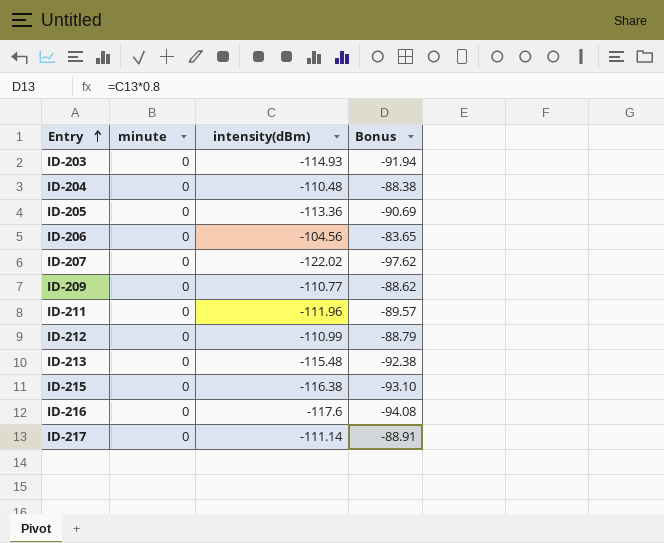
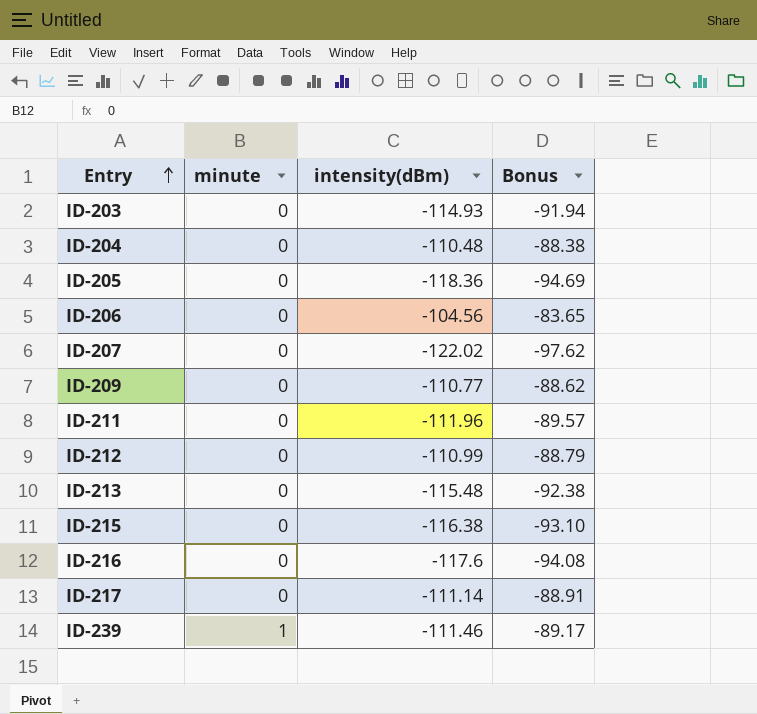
ID-205 | intensity(dBm): -113.36 -> -118.36
ID-205 | Bonus: -90.69 -> -94.69
row ID-239: none -> 1 | -111.46 | -89.17

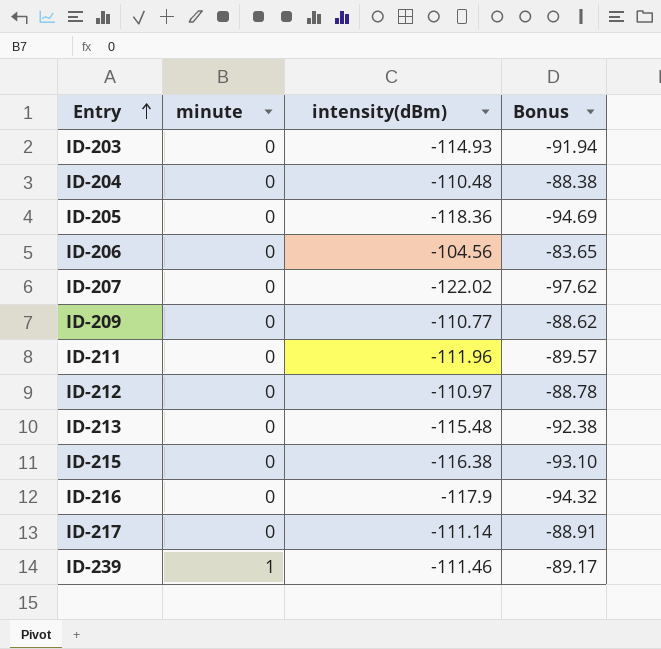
ID-212 | intensity(dBm): -110.99 -> -110.97
ID-212 | Bonus: -88.79 -> -88.78
ID-216 | intensity(dBm): -117.6 -> -117.9
ID-216 | Bonus: -94.08 -> -94.32

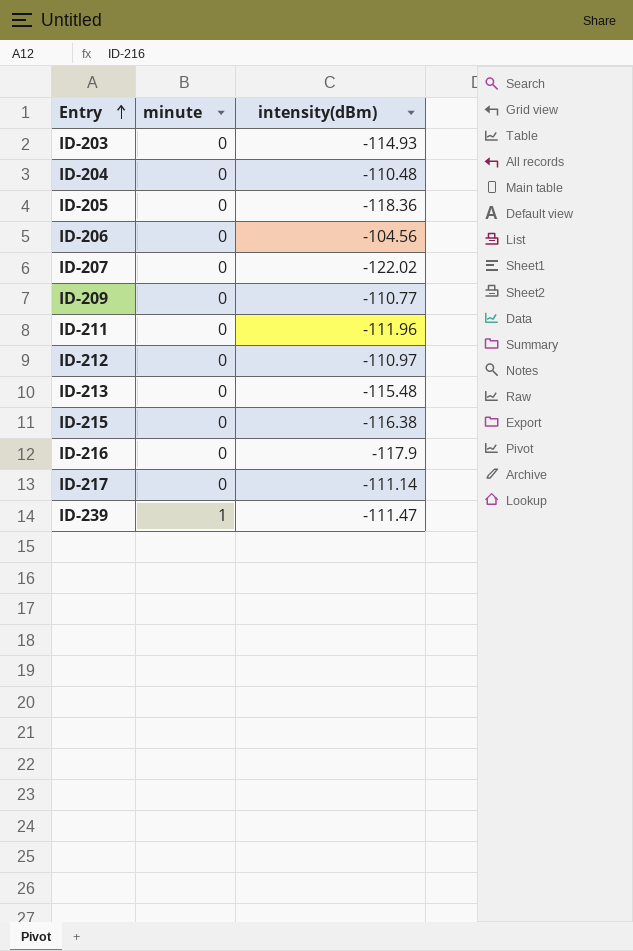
column Bonus | formula: [intensity(dBm)] * 0.8 -> none
ID-239 | intensity(dBm): -111.46 -> -111.47

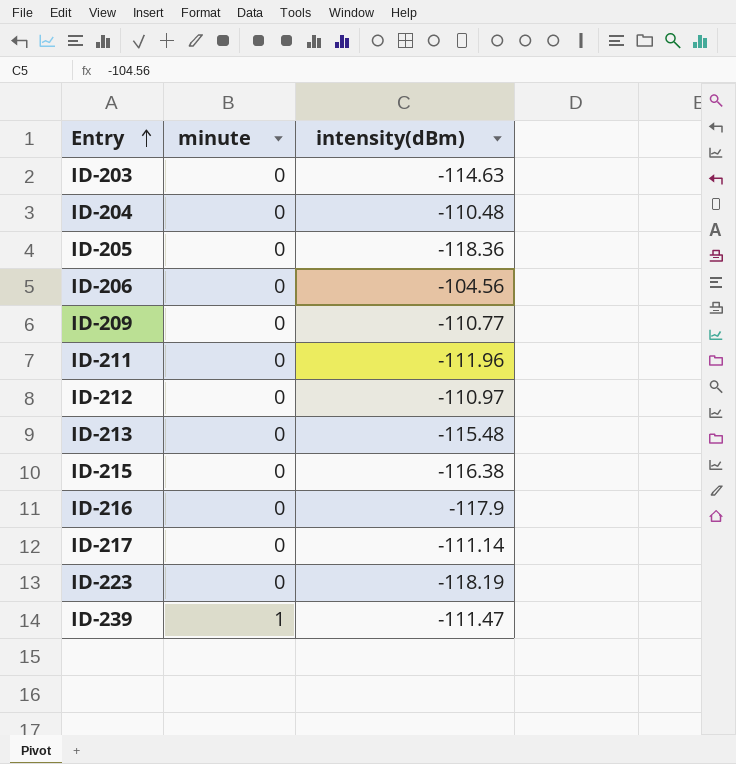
row ID-207: 0 | -122.02 -> none
ID-203 | intensity(dBm): -114.93 -> -114.63
row ID-223: none -> 0 | -118.19

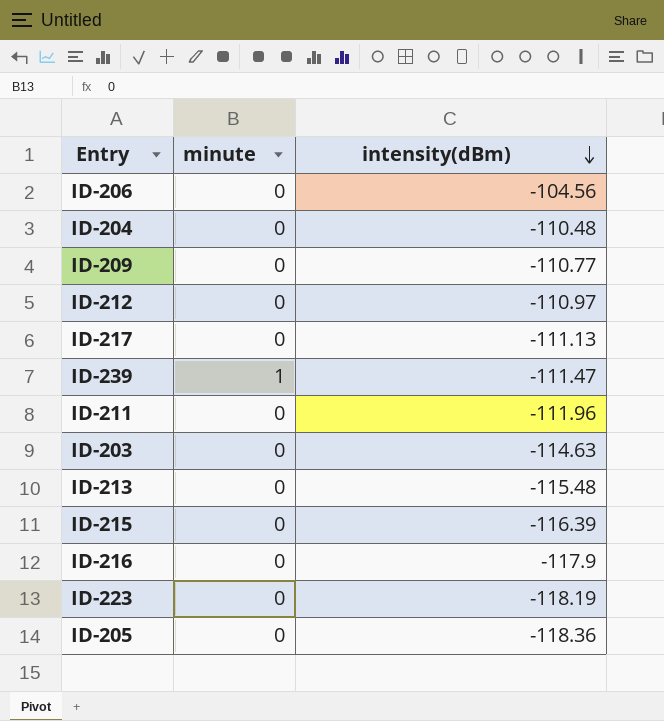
row order: Entry ascending -> intensity(dBm) descending
ID-217 | intensity(dBm): -111.14 -> -111.13
ID-215 | intensity(dBm): -116.38 -> -116.39

